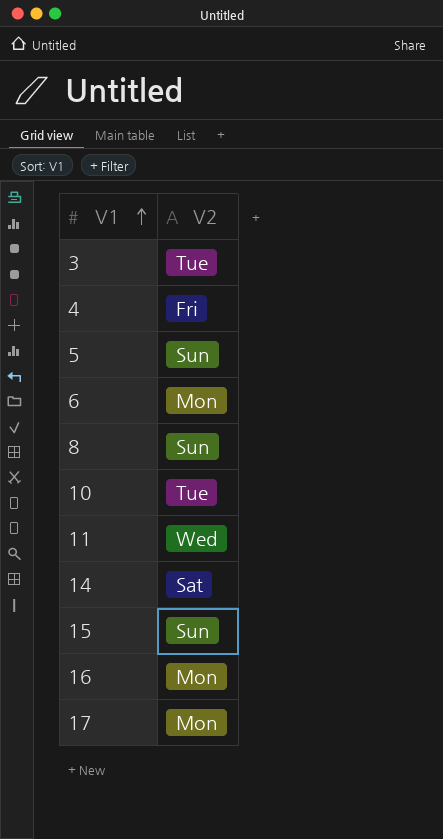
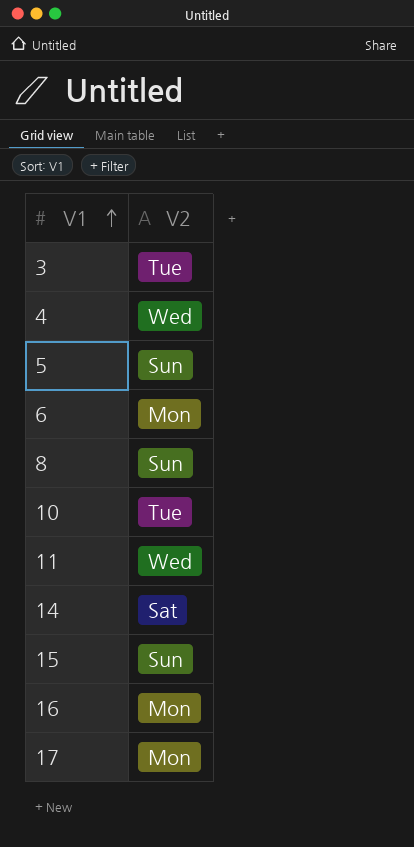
4 | V2: Fri -> Wed

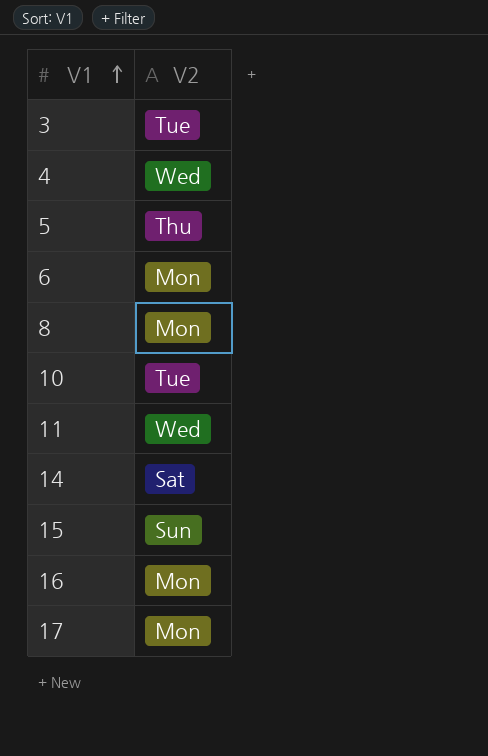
5 | V2: Sun -> Thu
8 | V2: Sun -> Mon

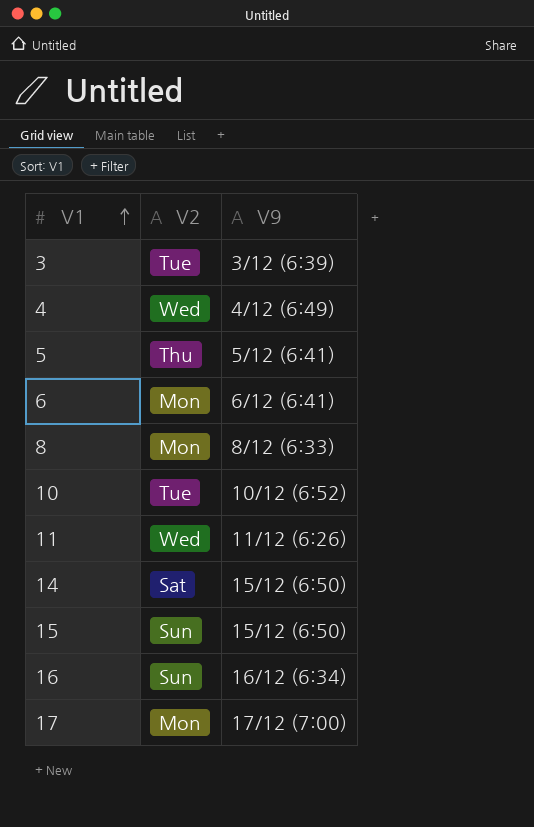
column V9 | position: none -> 3
16 | V2: Mon -> Sun

